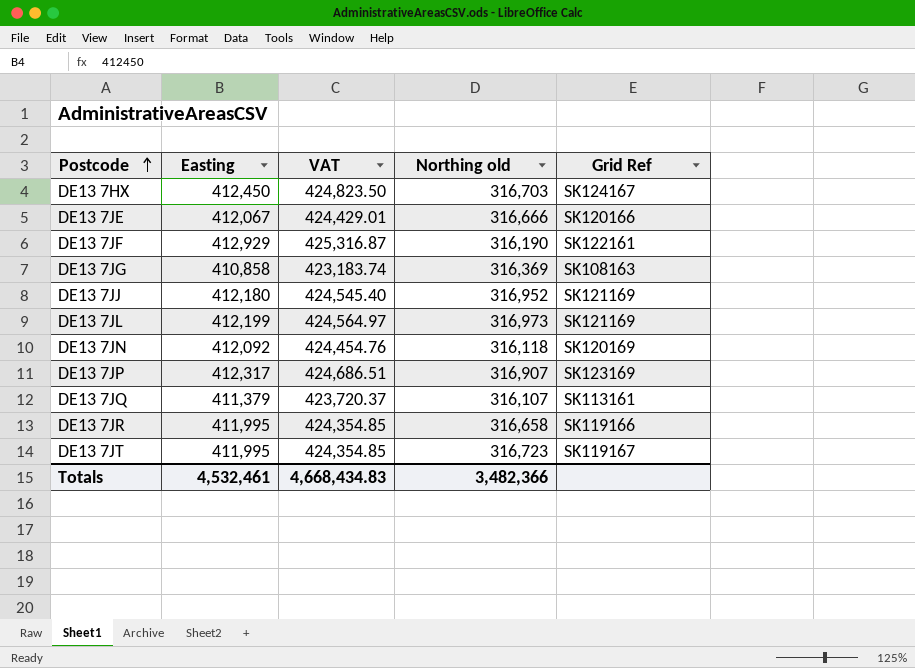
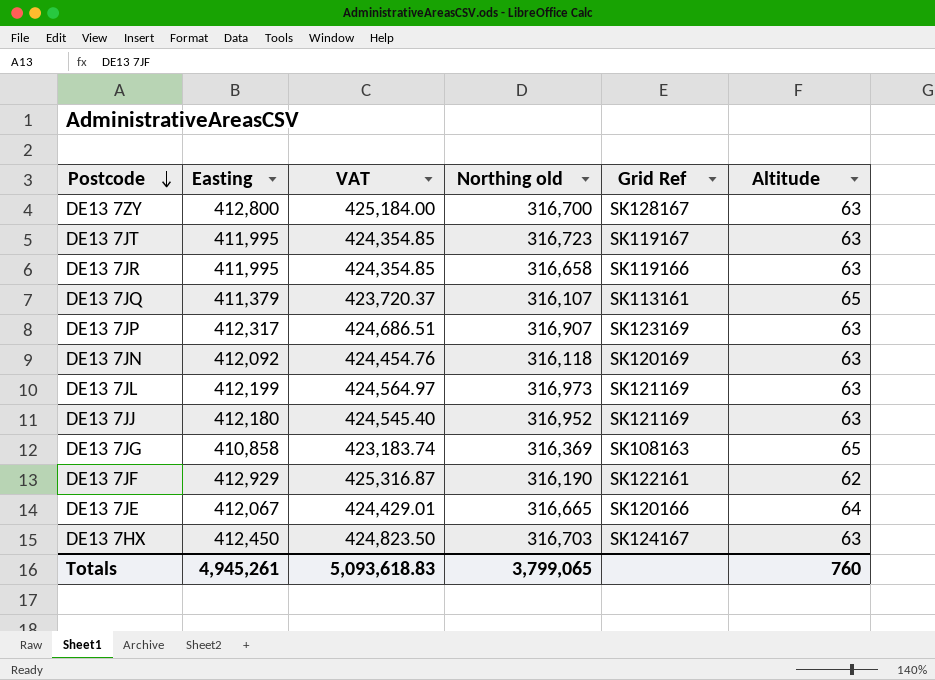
row order: Postcode ascending -> Postcode descending
column Altitude | position: none -> 6
row DE13 7ZY: none -> 412,800 | 425,184.00 | 316,700 | SK128167 | 63
DE13 7JE | Northing old: 316,666 -> 316,665
Totals | Easting: 4,532,461 -> 4,945,261
Totals | VAT: 4,668,434.83 -> 5,093,618.83
Totals | Northing old: 3,482,366 -> 3,799,065

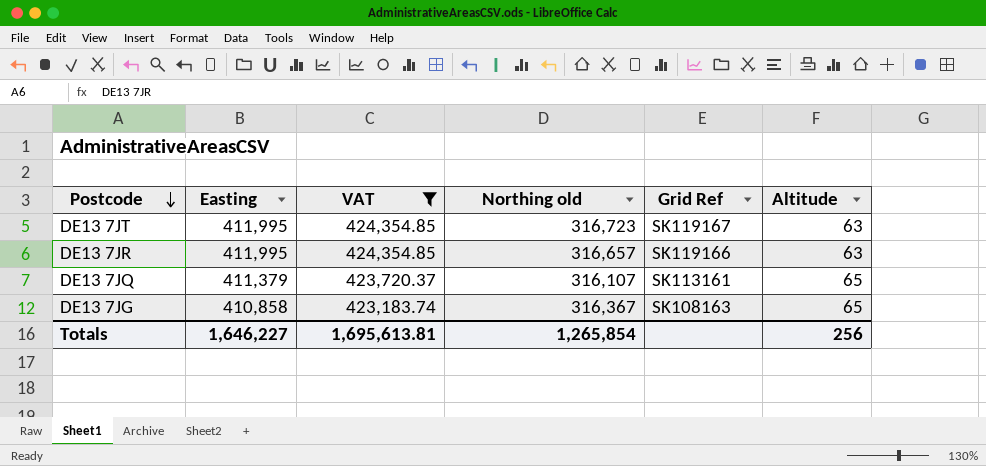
filter: none -> VAT <= 424,354.85
DE13 7JR | Northing old: 316,658 -> 316,657
DE13 7JG | Northing old: 316,369 -> 316,367
Totals | Easting: 4,945,261 -> 1,646,227
Totals | VAT: 5,093,618.83 -> 1,695,613.81
Totals | Northing old: 3,799,065 -> 1,265,854
Totals | Altitude: 760 -> 256

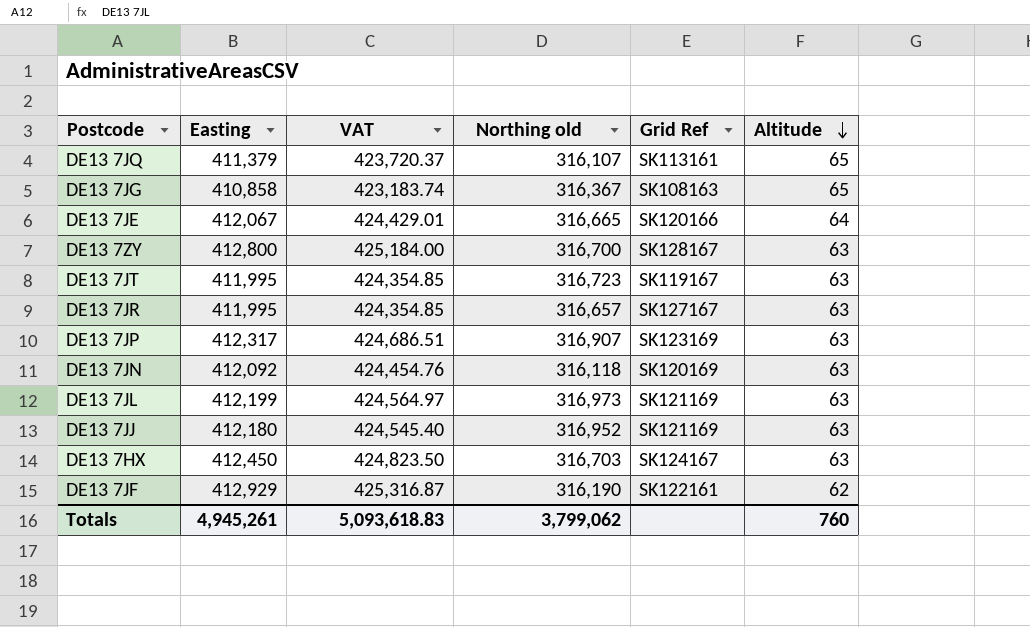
filter: VAT <= 424,354.85 -> none
row order: Postcode descending -> Altitude descending
DE13 7JR | Grid Ref: SK119166 -> SK127167
Totals | Easting: 1,646,227 -> 4,945,261
Totals | VAT: 1,695,613.81 -> 5,093,618.83
Totals | Northing old: 1,265,854 -> 3,799,062
Totals | Altitude: 256 -> 760

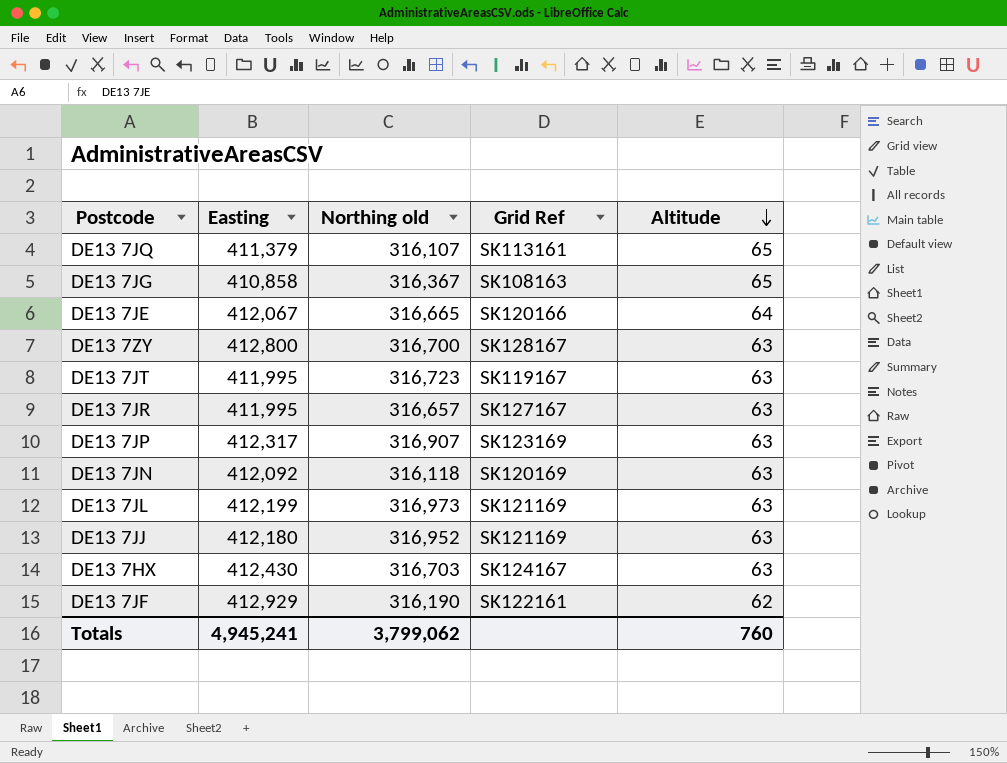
column VAT | formula: [Easting] * 1.03 -> none
DE13 7HX | Easting: 412,450 -> 412,430
Totals | Easting: 4,945,261 -> 4,945,241

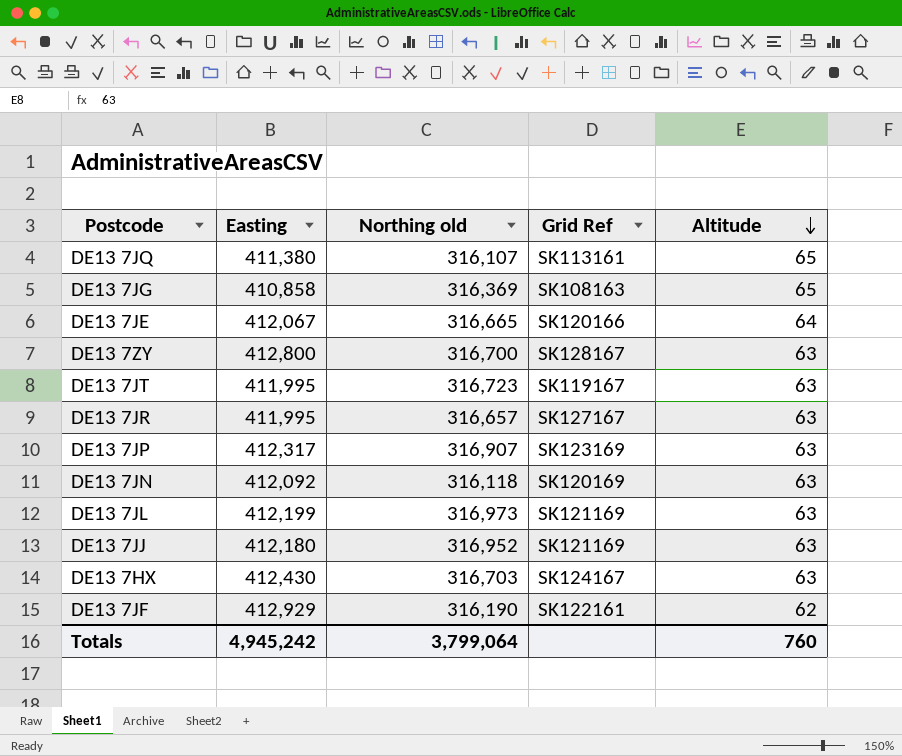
DE13 7JQ | Easting: 411,379 -> 411,380
DE13 7JG | Northing old: 316,367 -> 316,369
Totals | Easting: 4,945,241 -> 4,945,242
Totals | Northing old: 3,799,062 -> 3,799,064

